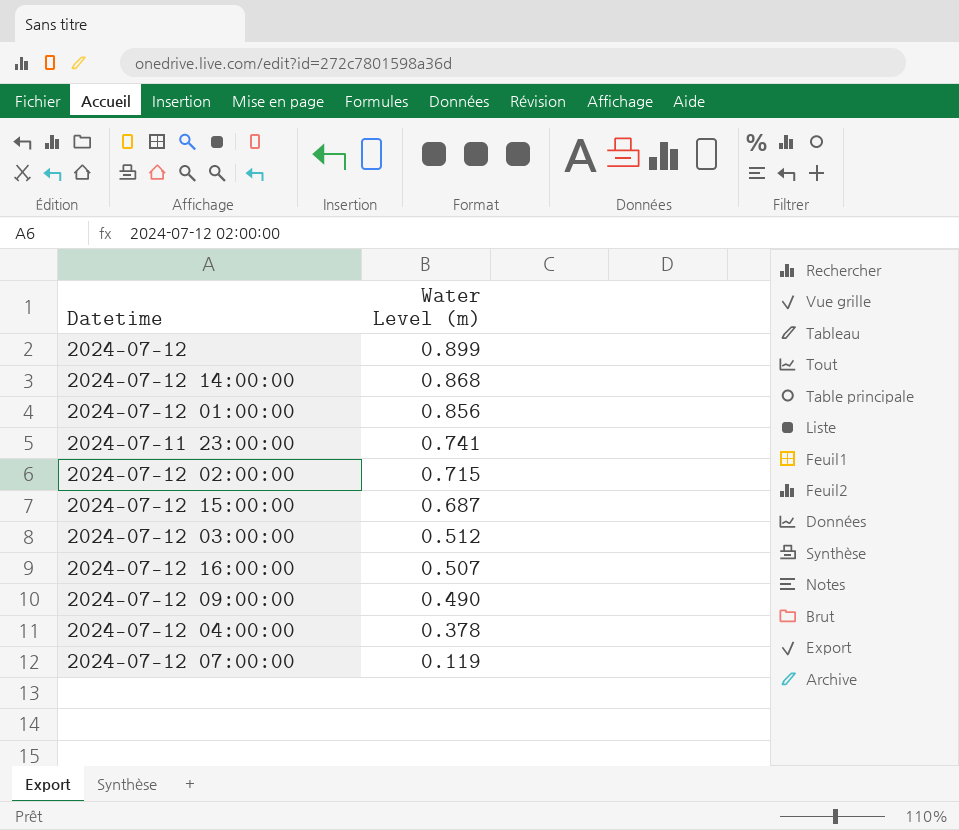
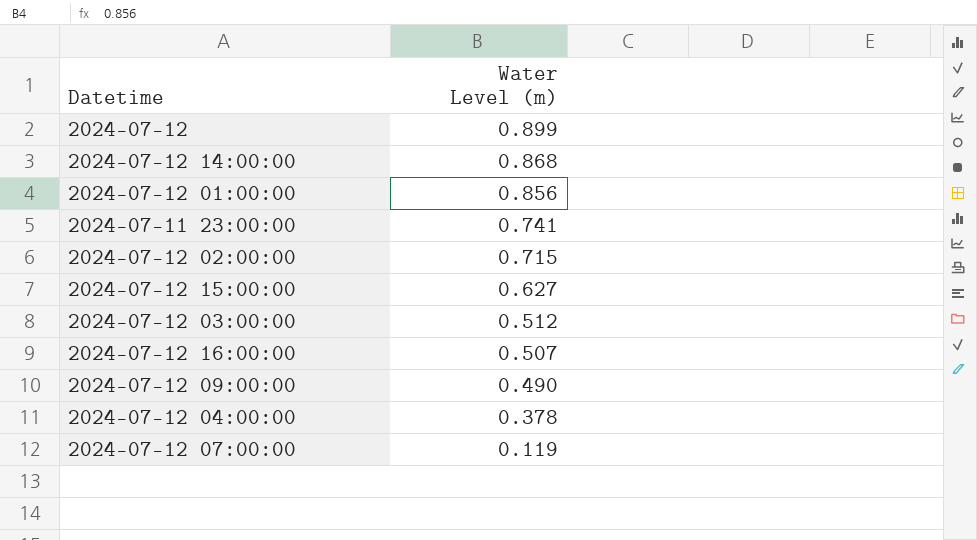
2024-07-12 15:00:00 | Water Level (m): 0.687 -> 0.627

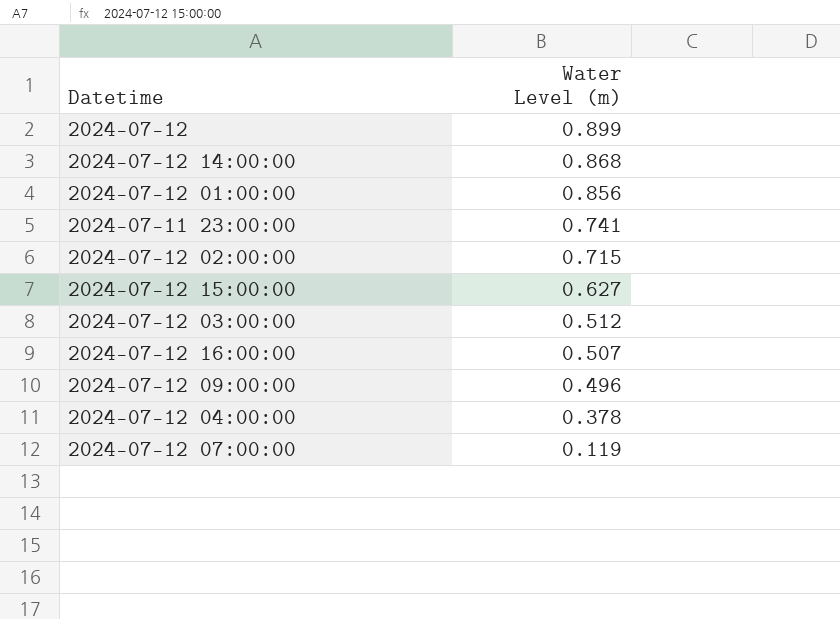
2024-07-12 09:00:00 | Water Level (m): 0.490 -> 0.496

